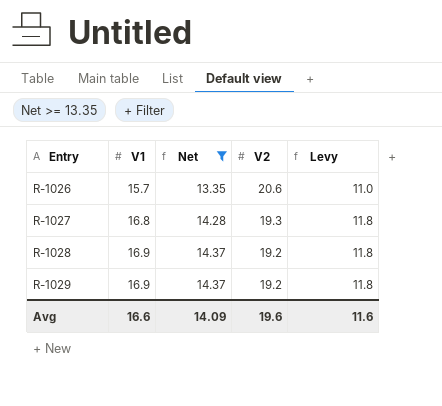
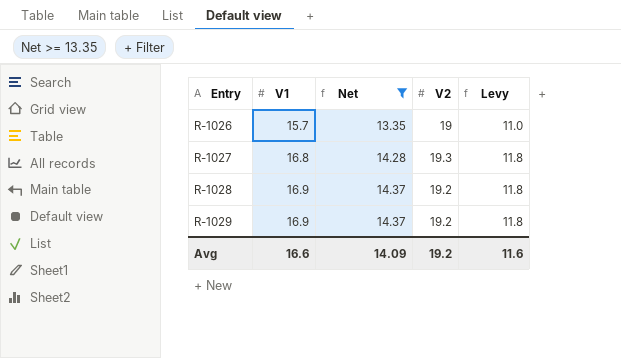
R-1026 | V2: 20.6 -> 19
Avg | V2: 19.6 -> 19.2

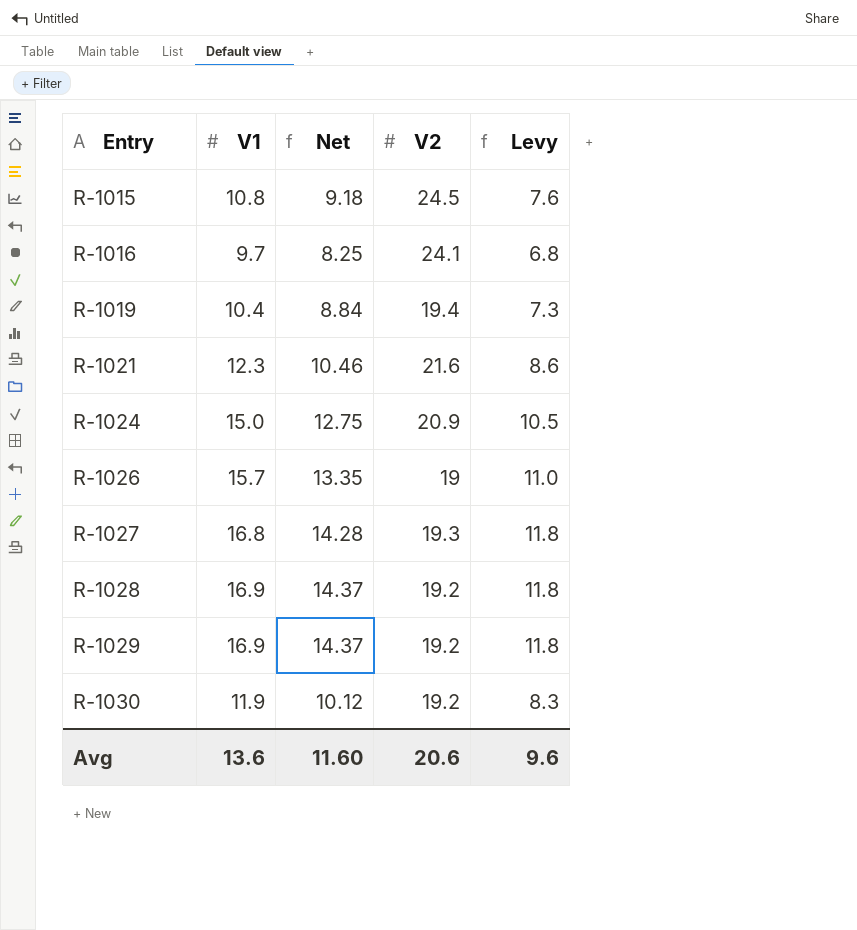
filter: Net >= 13.35 -> none
Avg | V1: 16.6 -> 13.6
Avg | Net: 14.09 -> 11.60
Avg | V2: 19.2 -> 20.6
Avg | Levy: 11.6 -> 9.6

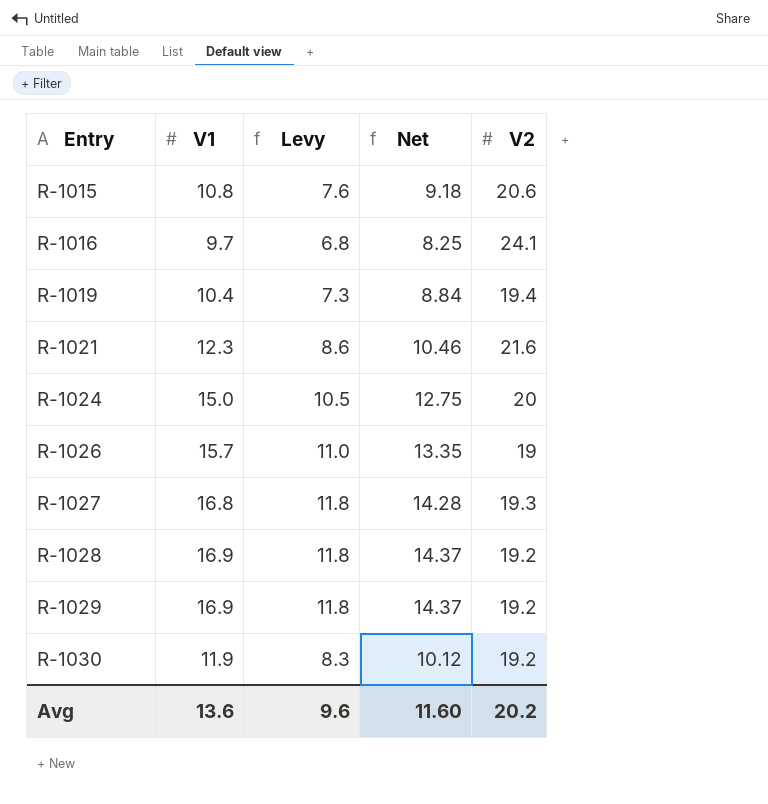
column Levy | position: 5 -> 3
R-1015 | V2: 24.5 -> 20.6
R-1024 | V2: 20.9 -> 20
Avg | V2: 20.6 -> 20.2

